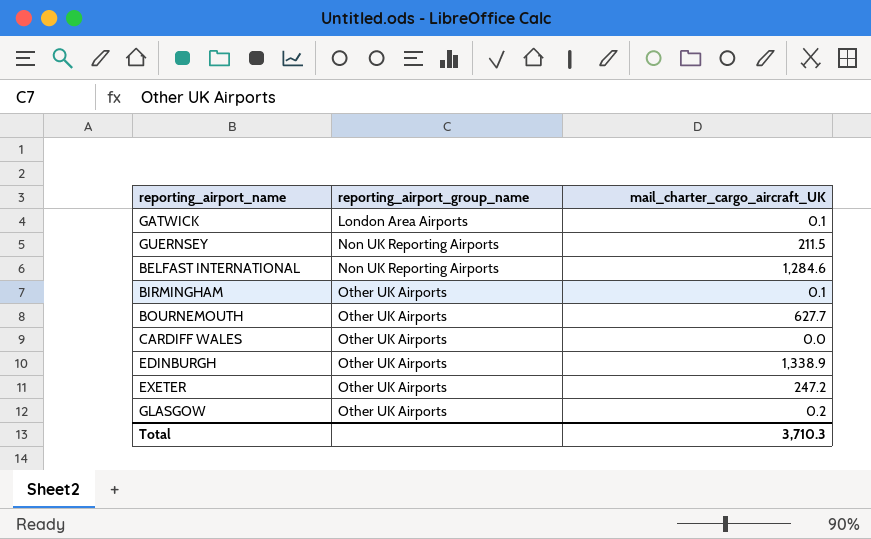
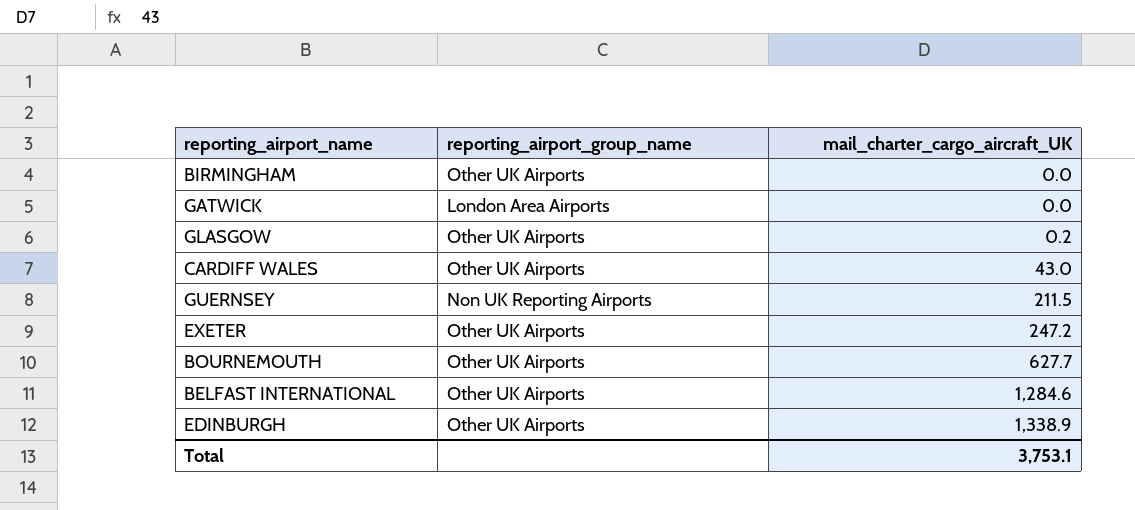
row order: reporting_airport_group_name ascending -> mail_charter_cargo_aircraft_UK ascending
BIRMINGHAM | mail_charter_cargo_aircraft_UK: 0.1 -> 0.0
GATWICK | mail_charter_cargo_aircraft_UK: 0.1 -> 0.0
CARDIFF WALES | mail_charter_cargo_aircraft_UK: 0.0 -> 43.0
BELFAST INTERNATIONAL | reporting_airport_group_name: Non UK Reporting Airports -> Other UK Airports
Total | mail_charter_cargo_aircraft_UK: 3,710.3 -> 3,753.1

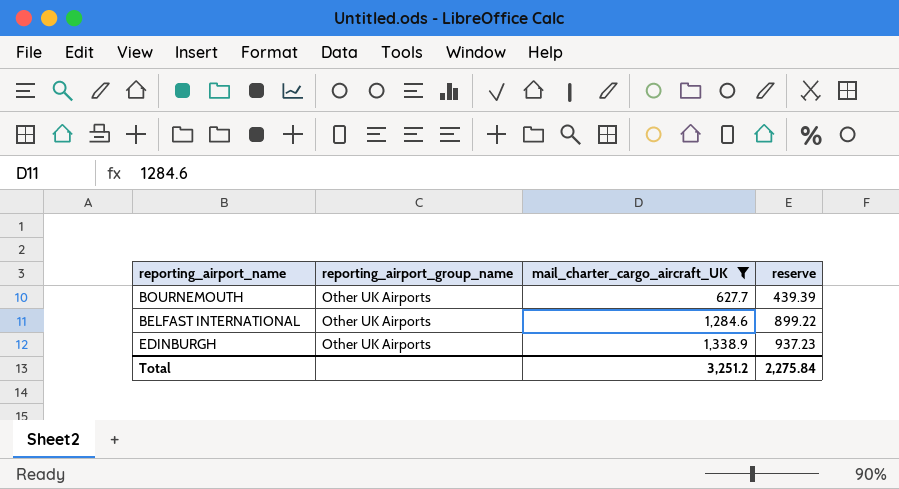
filter: none -> mail_charter_cargo_aircraft_UK >= 627.7
column reserve | formula: none -> [mail_charter_cargo_aircraft_UK] * 0.7
Total | mail_charter_cargo_aircraft_UK: 3,753.1 -> 3,251.2

